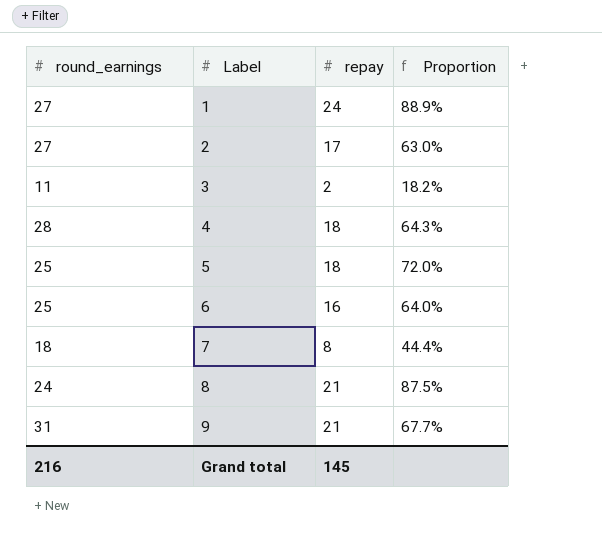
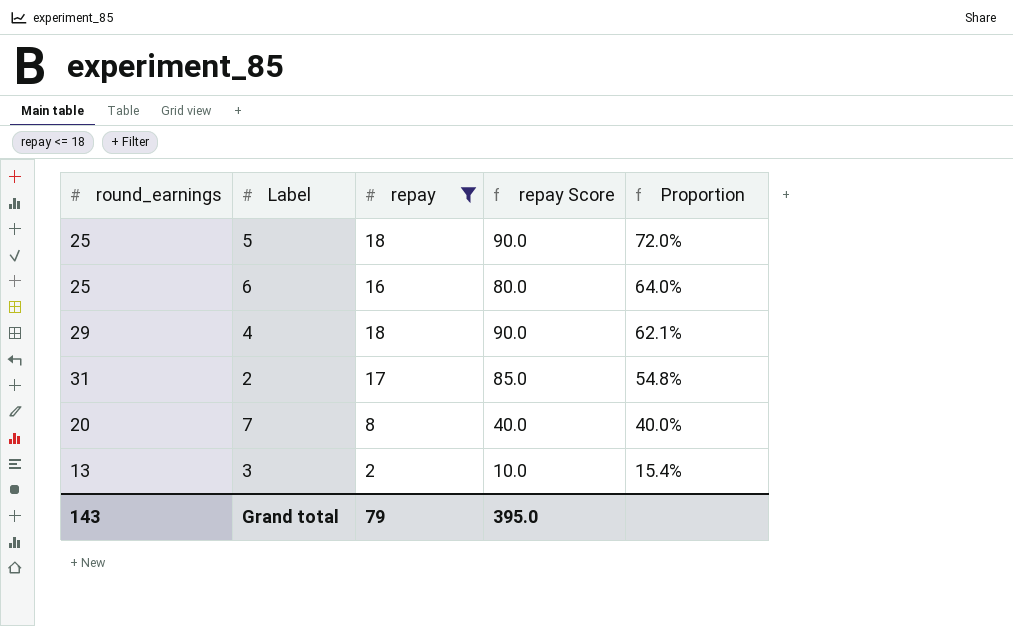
filter: none -> repay <= 18
row order: Label ascending -> Proportion descending
column repay Score | formula: none -> [repay] * 5
4 | round_earnings: 28 -> 29
4 | Proportion: 64.3% -> 62.1%
2 | round_earnings: 27 -> 31
2 | Proportion: 63.0% -> 54.8%
7 | round_earnings: 18 -> 20
7 | Proportion: 44.4% -> 40.0%
3 | round_earnings: 11 -> 13
3 | Proportion: 18.2% -> 15.4%
Grand total | round_earnings: 216 -> 143
Grand total | repay: 145 -> 79

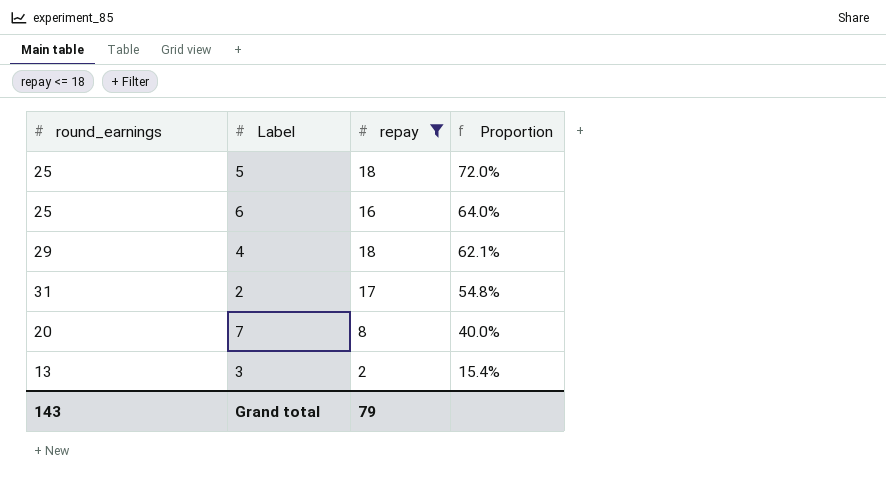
column repay Score | formula: [repay] * 5 -> none

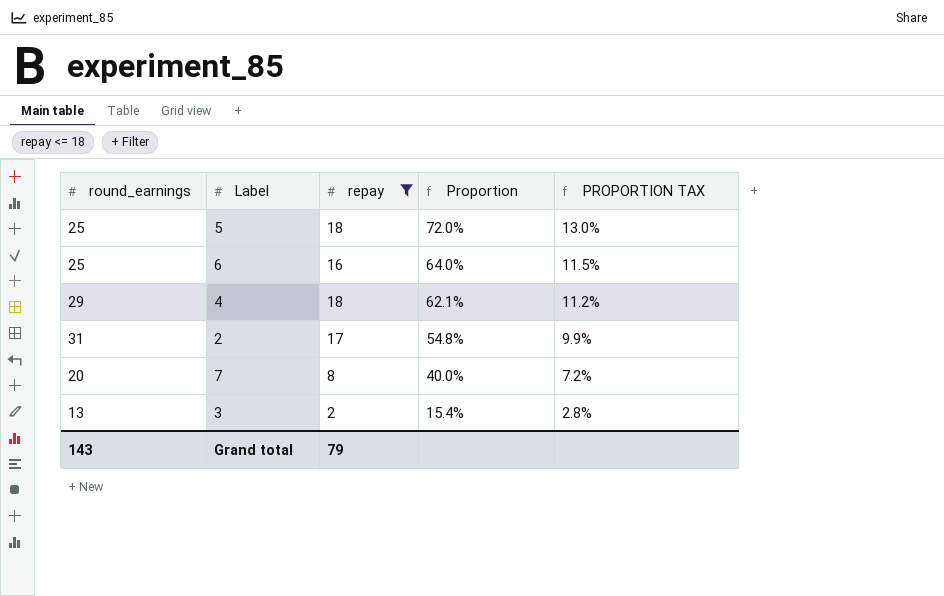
column PROPORTION TAX | formula: none -> [Proportion] * 0.18

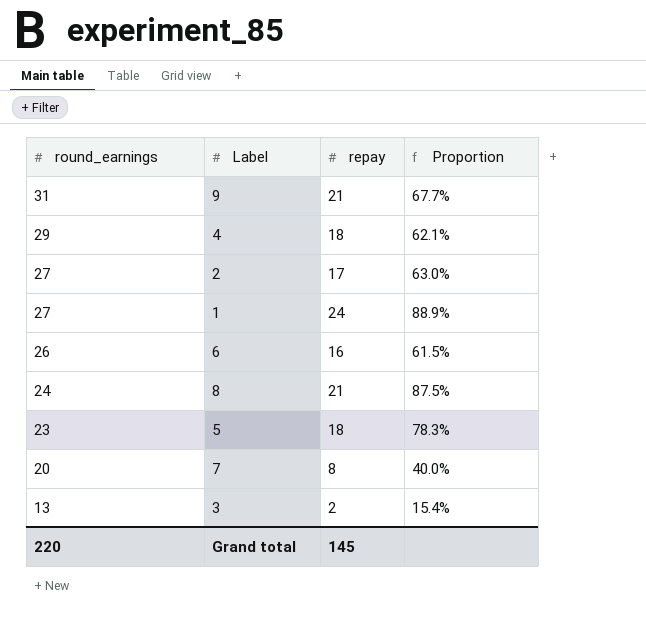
filter: repay <= 18 -> none
row order: Proportion descending -> round_earnings descending
column PROPORTION TAX | formula: [Proportion] * 0.18 -> none
2 | round_earnings: 31 -> 27
2 | Proportion: 54.8% -> 63.0%
6 | round_earnings: 25 -> 26
6 | Proportion: 64.0% -> 61.5%
5 | round_earnings: 25 -> 23
5 | Proportion: 72.0% -> 78.3%
Grand total | round_earnings: 143 -> 220
Grand total | repay: 79 -> 145

